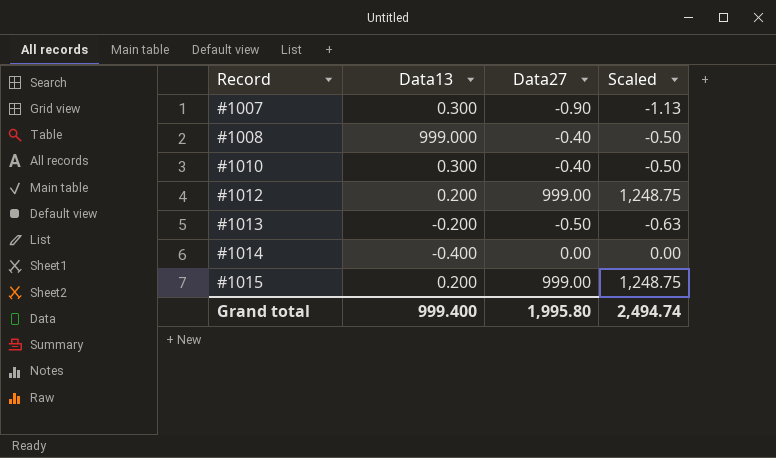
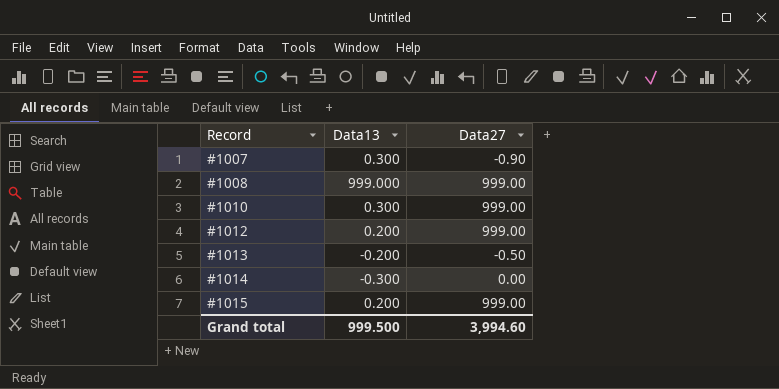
column Scaled | formula: [Data27] * 1.25 -> none
#1008 | Data27: -0.40 -> 999.00
#1010 | Data27: -0.40 -> 999.00
#1014 | Data13: -0.400 -> -0.300
Grand total | Data13: 999.400 -> 999.500
Grand total | Data27: 1,995.80 -> 3,994.60

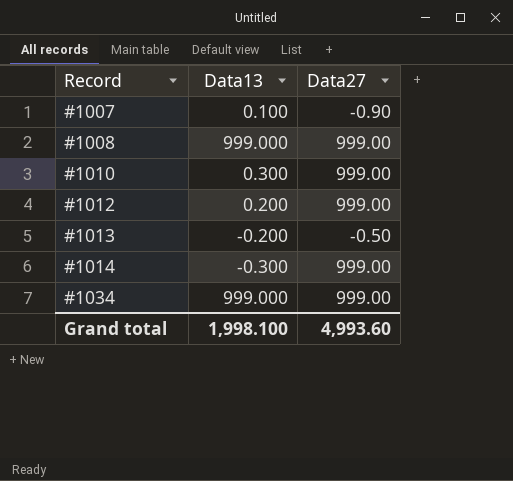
row #1015: 0.200 | 999.00 -> none
#1007 | Data13: 0.300 -> 0.100
#1014 | Data27: 0.00 -> 999.00
row #1034: none -> 999.000 | 999.00
Grand total | Data13: 999.500 -> 1,998.100
Grand total | Data27: 3,994.60 -> 4,993.60

